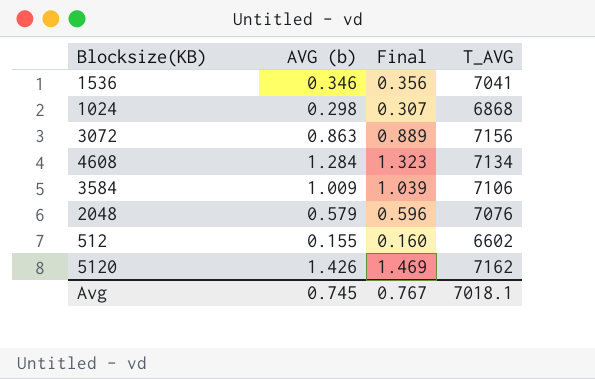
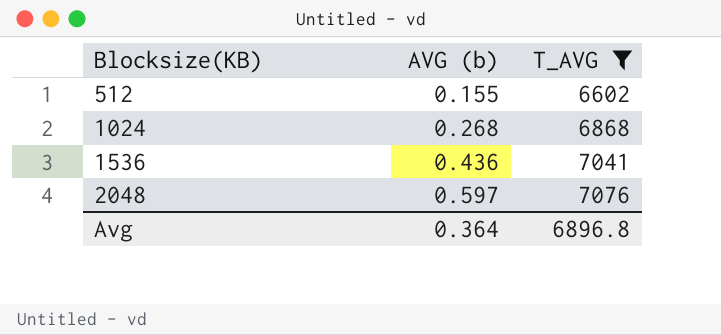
filter: none -> T_AVG <= 7076
row order: none -> Blocksize(KB) ascending
column Final | formula: [AVG (b)] * 1.03 -> none
1024 | AVG (b): 0.298 -> 0.268
1536 | AVG (b): 0.346 -> 0.436
2048 | AVG (b): 0.579 -> 0.597
Avg | AVG (b): 0.745 -> 0.364
Avg | T_AVG: 7018.1 -> 6896.8

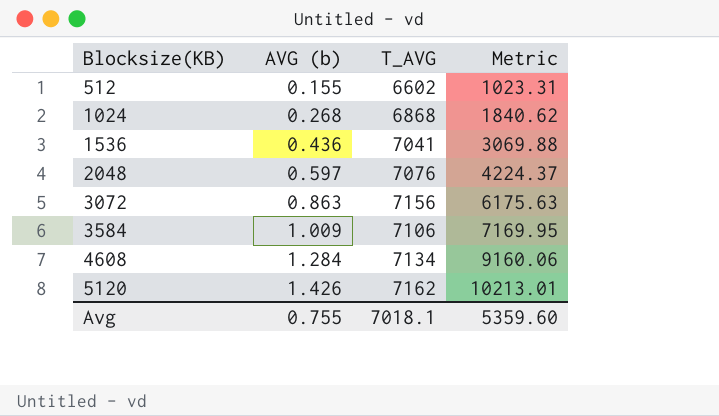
filter: T_AVG <= 7076 -> none
column Metric | formula: none -> [AVG (b)] * [T_AVG]
Avg | AVG (b): 0.364 -> 0.755
Avg | T_AVG: 6896.8 -> 7018.1

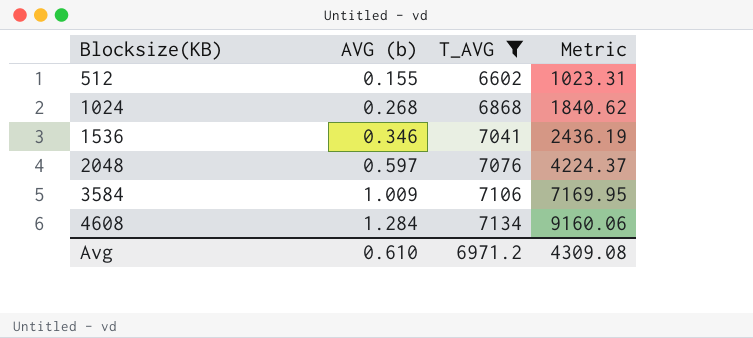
filter: none -> T_AVG <= 7134
1536 | AVG (b): 0.436 -> 0.346
1536 | Metric: 3069.88 -> 2436.19
Avg | AVG (b): 0.755 -> 0.610
Avg | T_AVG: 7018.1 -> 6971.2
Avg | Metric: 5359.60 -> 4309.08

